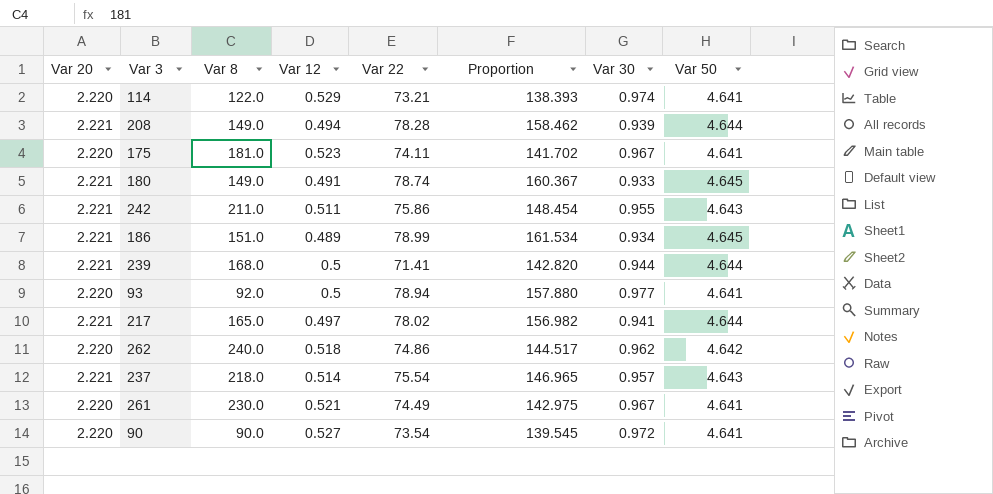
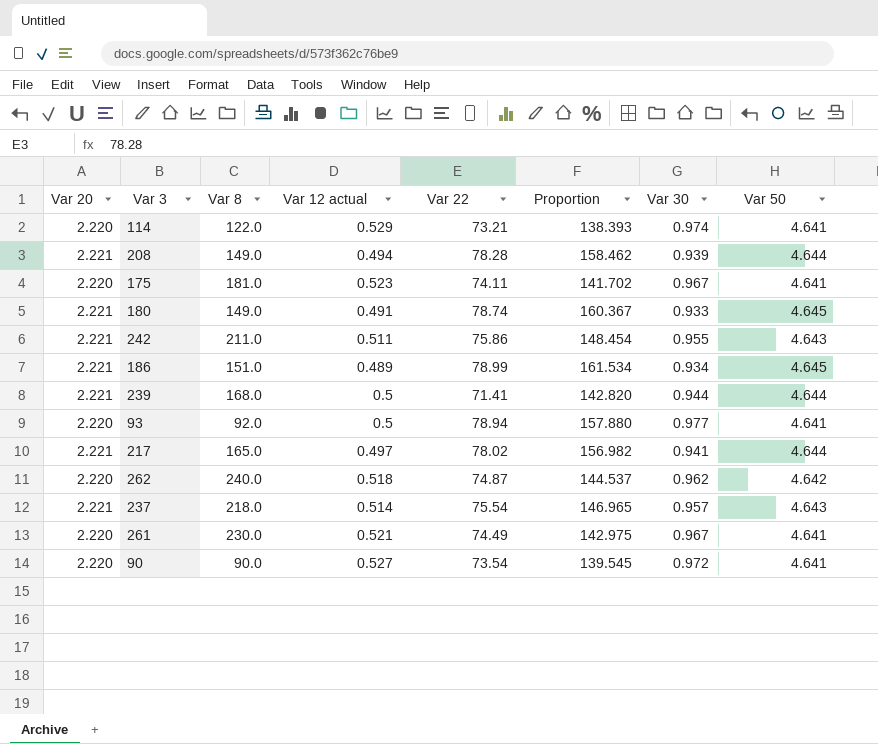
column name: Var 12 -> Var 12 actual
262 | Var 22: 74.86 -> 74.87
262 | Proportion: 144.517 -> 144.537

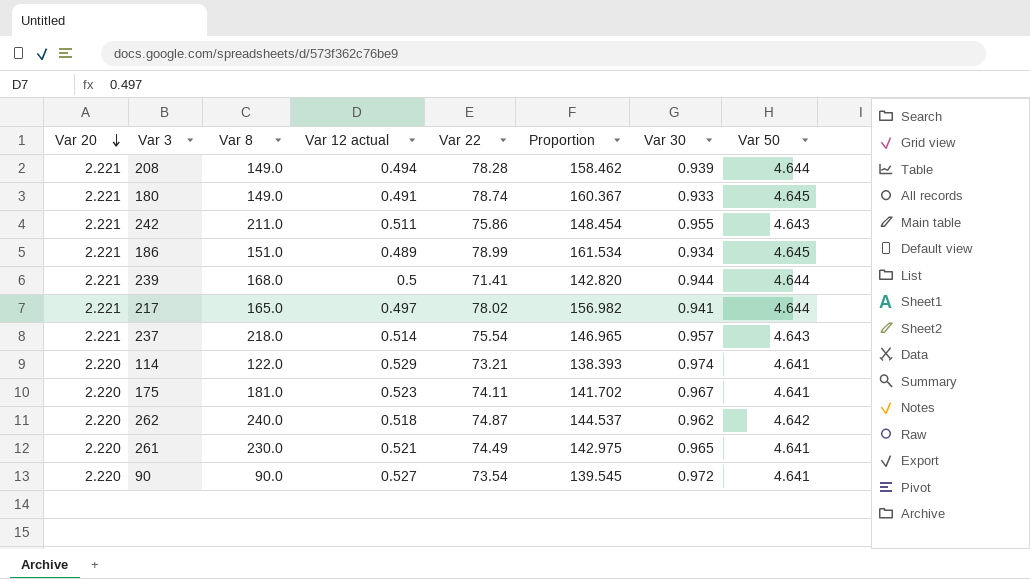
row order: none -> Var 20 descending
row 93: 2.220 | 92.0 | 0.5 | 78.94 | 157.880 | 0.977 | 4.641 -> none
261 | Var 30: 0.967 -> 0.965

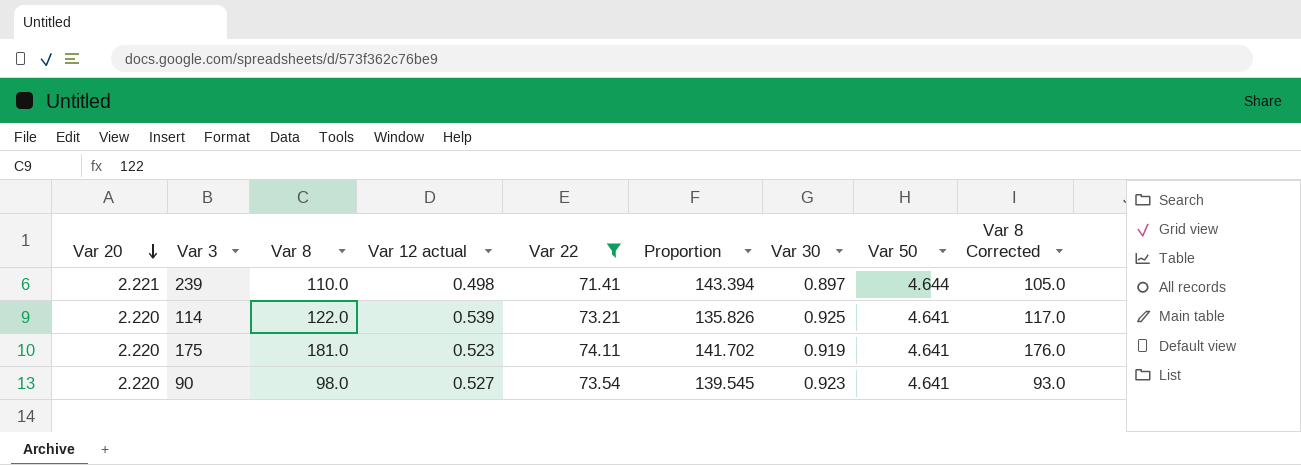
filter: none -> Var 22 <= 74.11
column Var 8 Corrected | formula: none -> [Var 8] - 5
239 | Var 8: 168.0 -> 110.0
239 | Var 12 actual: 0.5 -> 0.498
239 | Proportion: 142.820 -> 143.394
239 | Var 30: 0.944 -> 0.897
114 | Var 12 actual: 0.529 -> 0.539
114 | Proportion: 138.393 -> 135.826
114 | Var 30: 0.974 -> 0.925
175 | Var 30: 0.967 -> 0.919
90 | Var 8: 90.0 -> 98.0
90 | Var 30: 0.972 -> 0.923

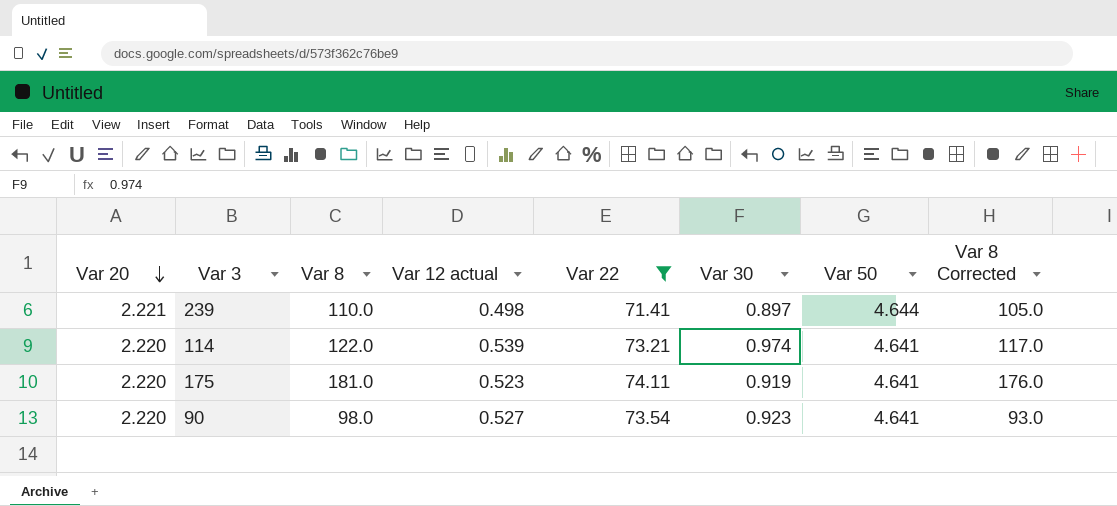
column Proportion | formula: [Var 22] / [Var 12 actual] -> none
114 | Var 30: 0.925 -> 0.974

